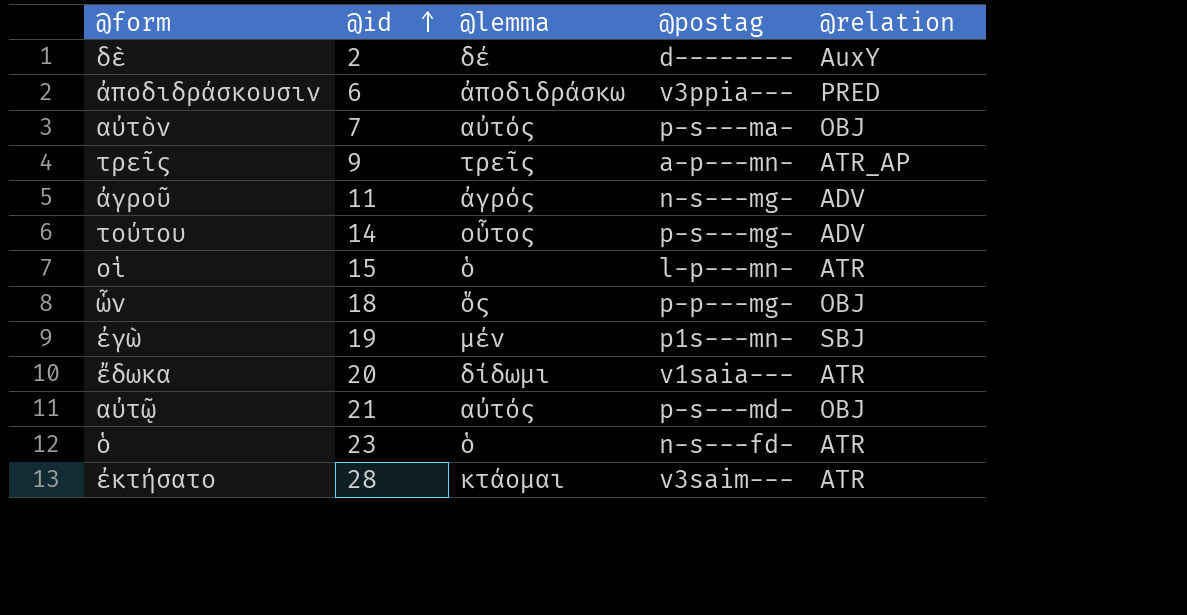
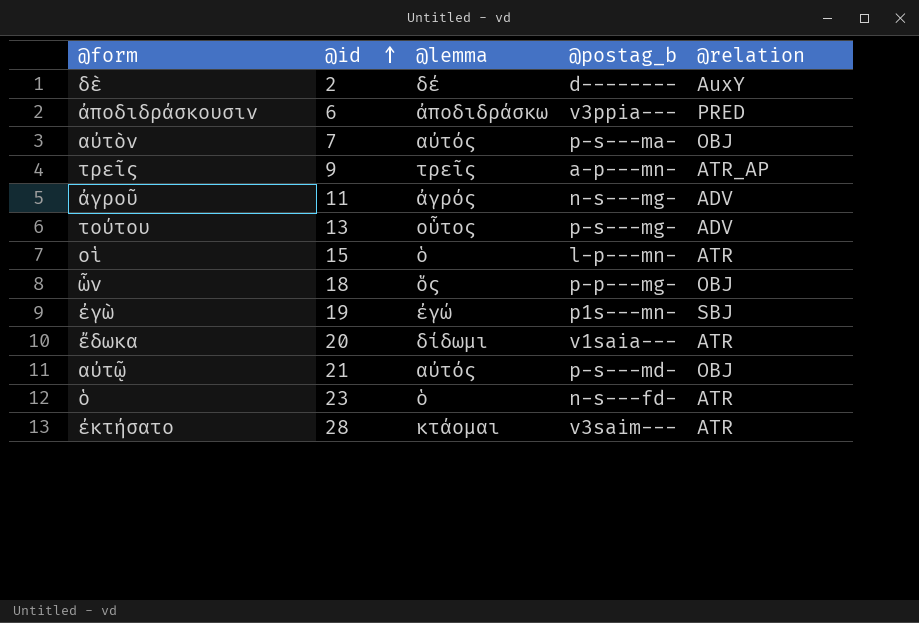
column name: @postag -> @postag_b
τούτου | @id: 14 -> 13
ἐγὼ | @lemma: μέν -> ἐγώ

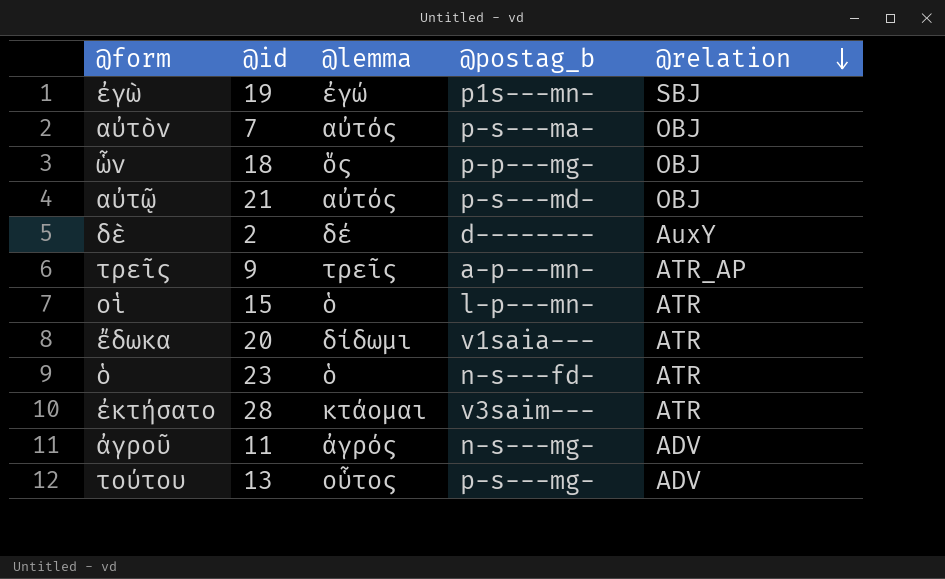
row order: @id ascending -> @relation descending
row ἀποδιδράσκουσιν: 6 | ἀποδιδράσκω | v3ppia--- | PRED -> none

